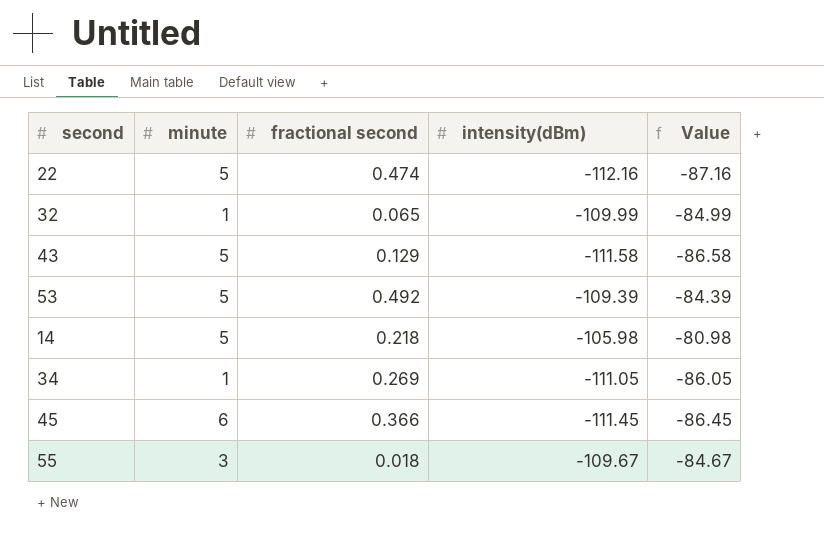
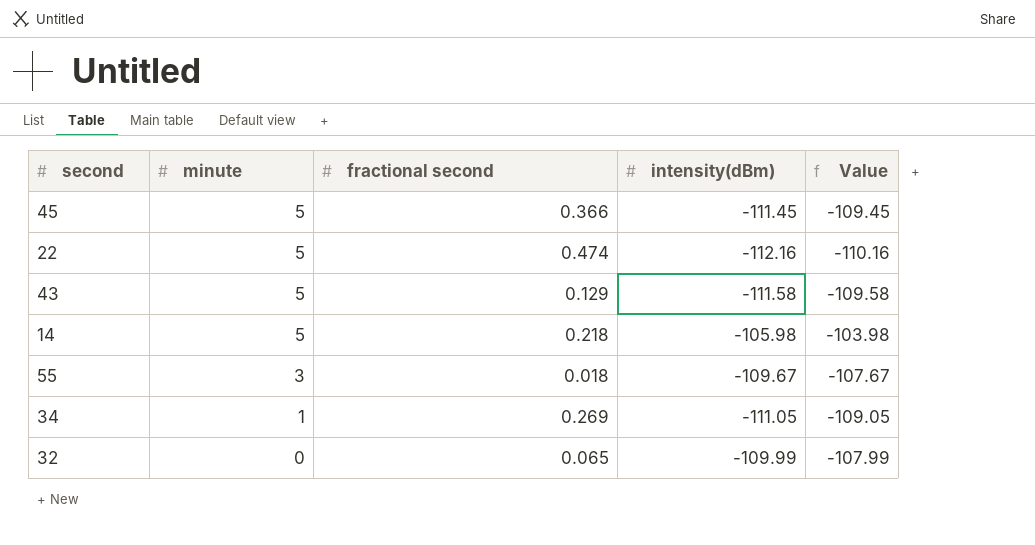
row order: none -> minute descending
column Value | formula: [intensity(dBm)] + 25 -> [intensity(dBm)] + 2
row 53: 5 | 0.492 | -109.39 | -84.39 -> none
45 | minute: 6 -> 5
32 | minute: 1 -> 0

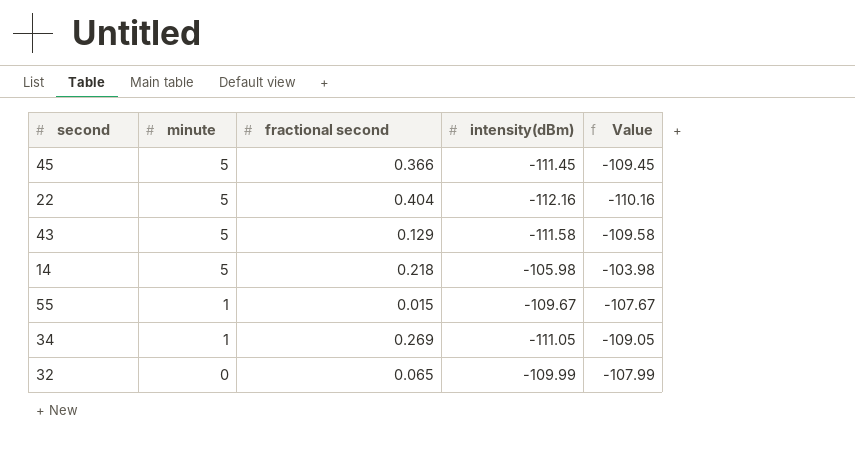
22 | fractional second: 0.474 -> 0.404
55 | minute: 3 -> 1
55 | fractional second: 0.018 -> 0.015

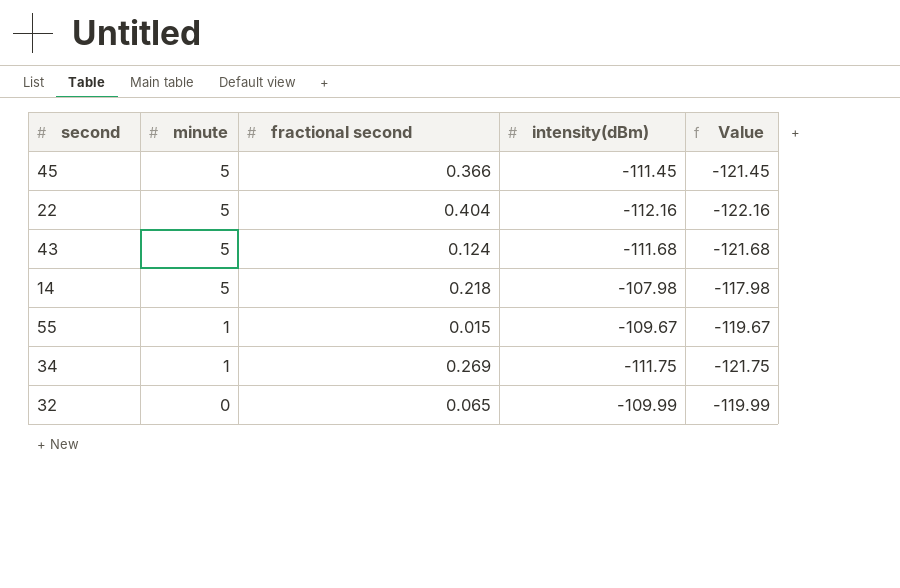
column Value | formula: [intensity(dBm)] + 2 -> [intensity(dBm)] - 10
43 | fractional second: 0.129 -> 0.124
43 | intensity(dBm): -111.58 -> -111.68
14 | intensity(dBm): -105.98 -> -107.98
34 | intensity(dBm): -111.05 -> -111.75

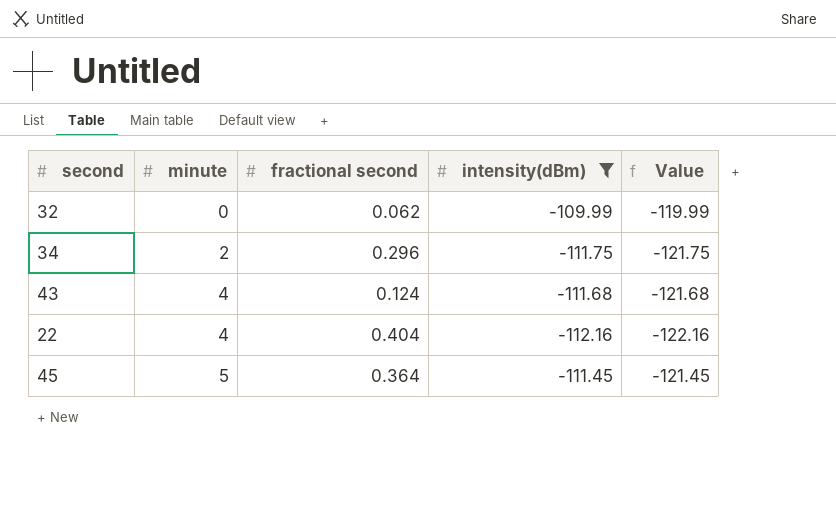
filter: none -> intensity(dBm) <= -109.99
row order: minute descending -> minute ascending
32 | fractional second: 0.065 -> 0.062
34 | minute: 1 -> 2
34 | fractional second: 0.269 -> 0.296
43 | minute: 5 -> 4
22 | minute: 5 -> 4
45 | fractional second: 0.366 -> 0.364

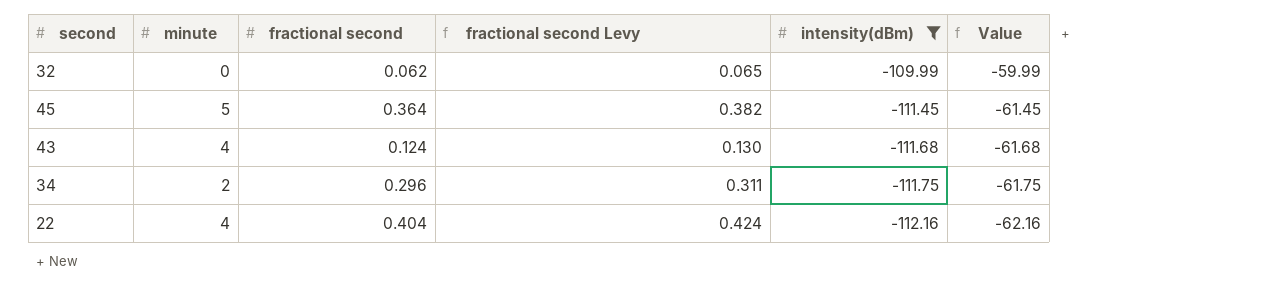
row order: minute ascending -> intensity(dBm) descending
column fractional second Levy | formula: none -> [fractional second] * 1.05
column Value | formula: [intensity(dBm)] - 10 -> [intensity(dBm)] + 50

